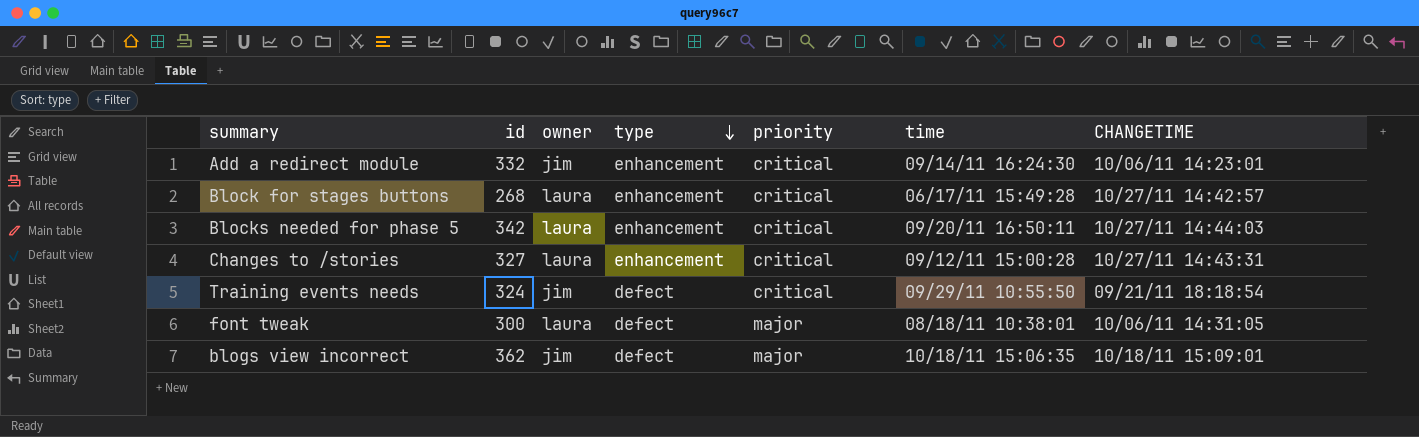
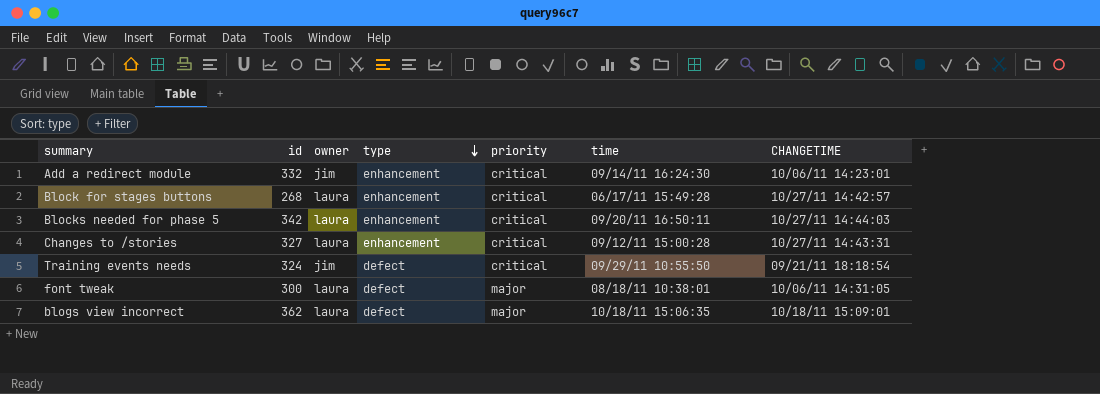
blogs view incorrect | owner: jim -> laura

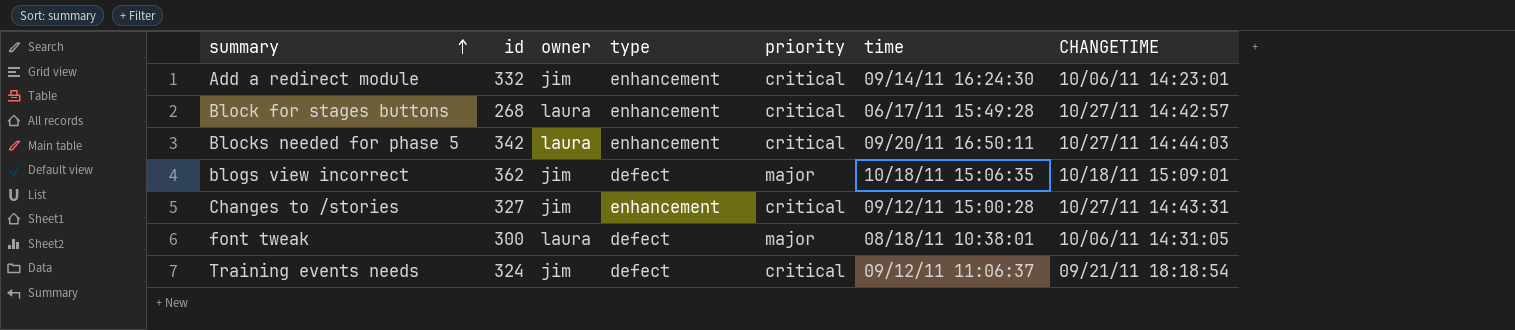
row order: type descending -> summary ascending
blogs view incorrect | owner: laura -> jim
Changes to /stories | owner: laura -> jim
Training events needs | time: 09/29/11 10:55:50 -> 09/12/11 11:06:37

